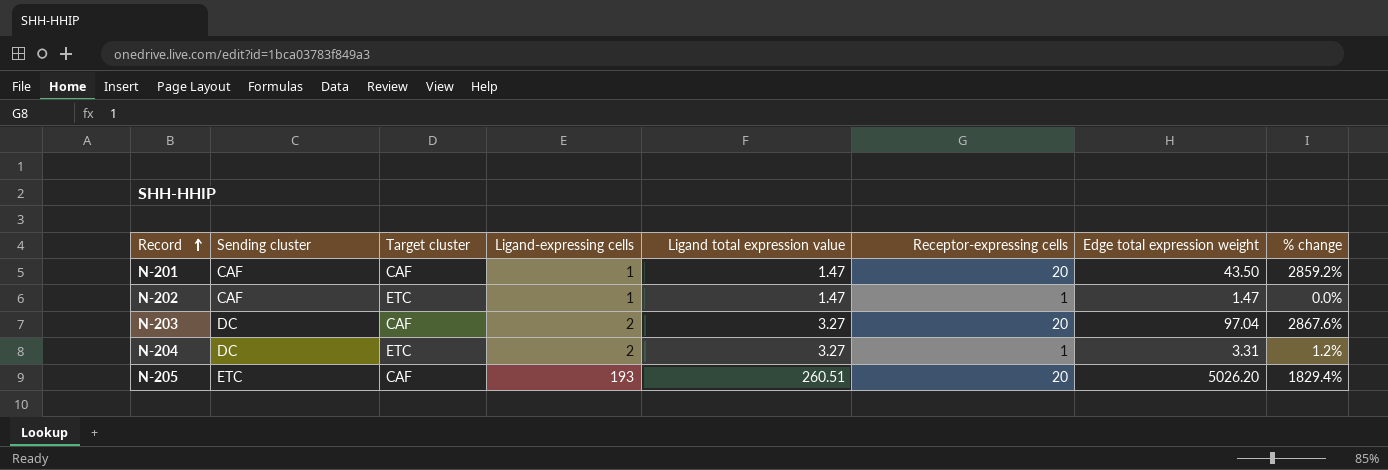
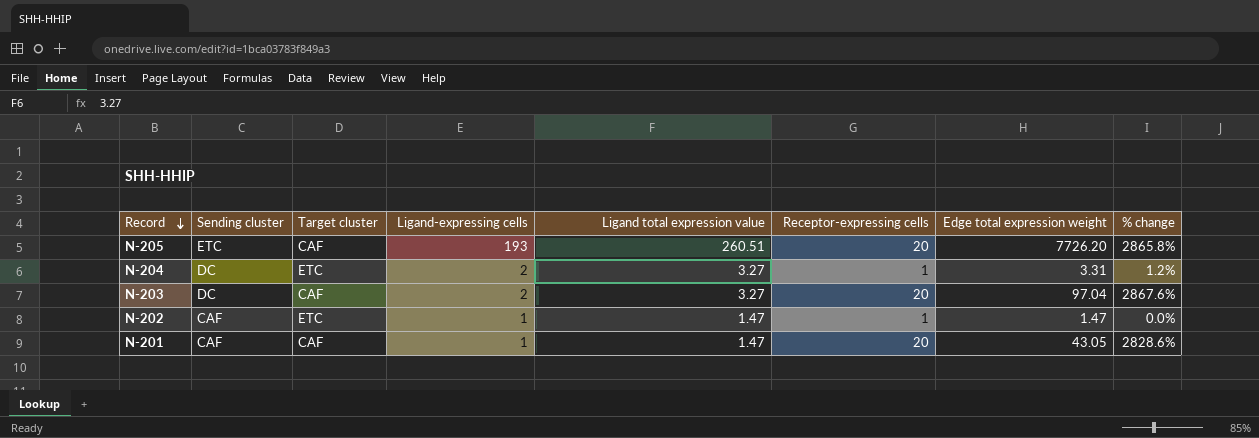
row order: Record ascending -> Record descending
N-205 | Edge total expression weight: 5026.20 -> 7726.20
N-205 | % change: 1829.4% -> 2865.8%
N-201 | Edge total expression weight: 43.50 -> 43.05
N-201 | % change: 2859.2% -> 2828.6%

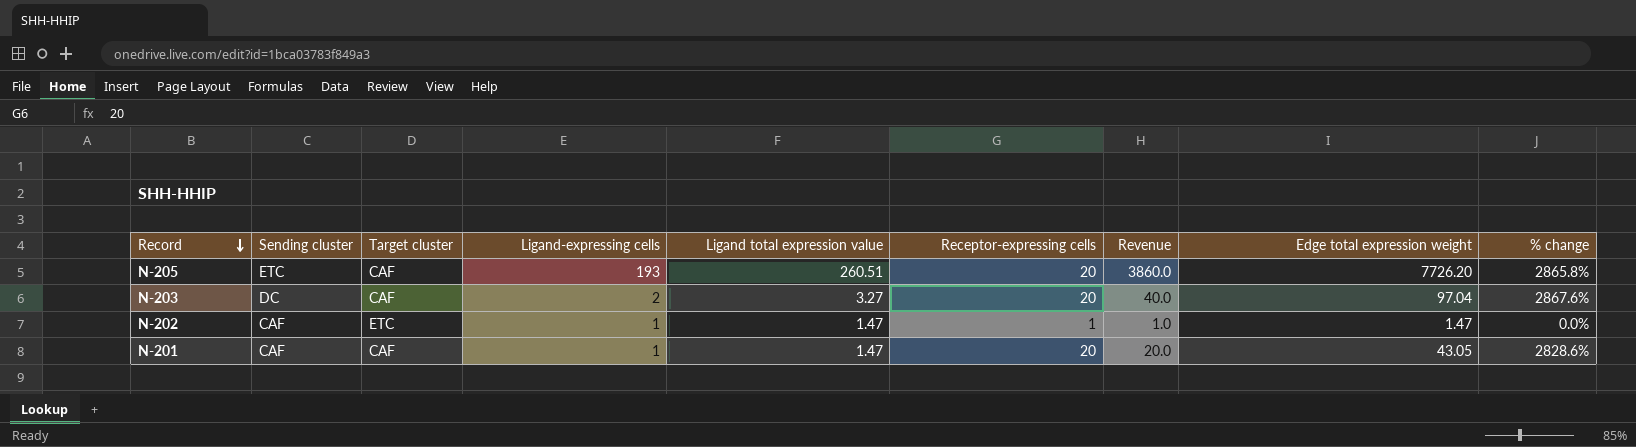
column Revenue | formula: none -> [Ligand-expressing cells] * [Receptor-expressing cells]
row N-204: DC | ETC | 2 | 3.27 | 1 | 3.31 | 1.2% -> none

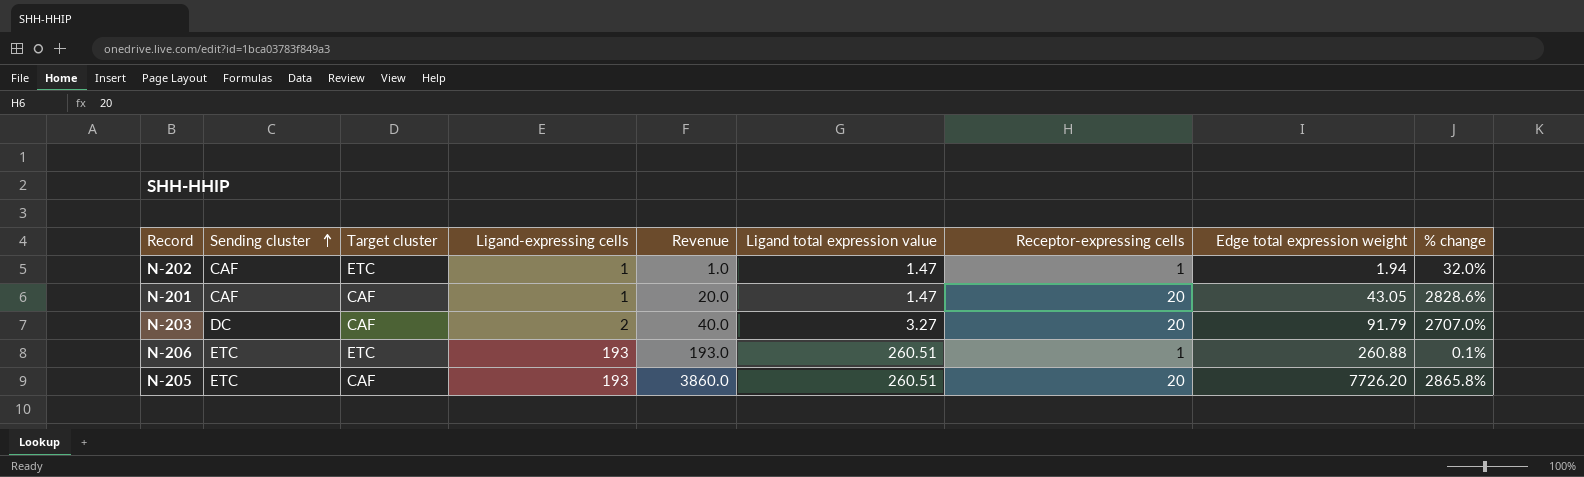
row order: Record descending -> Sending cluster ascending
column Revenue | position: 7 -> 5
N-202 | Edge total expression weight: 1.47 -> 1.94
N-202 | % change: 0.0% -> 32.0%
N-203 | Edge total expression weight: 97.04 -> 91.79
N-203 | % change: 2867.6% -> 2707.0%
row N-206: none -> ETC | ETC | 193 | 193.0 | 260.51 | 1 | 260.88 | 0.1%

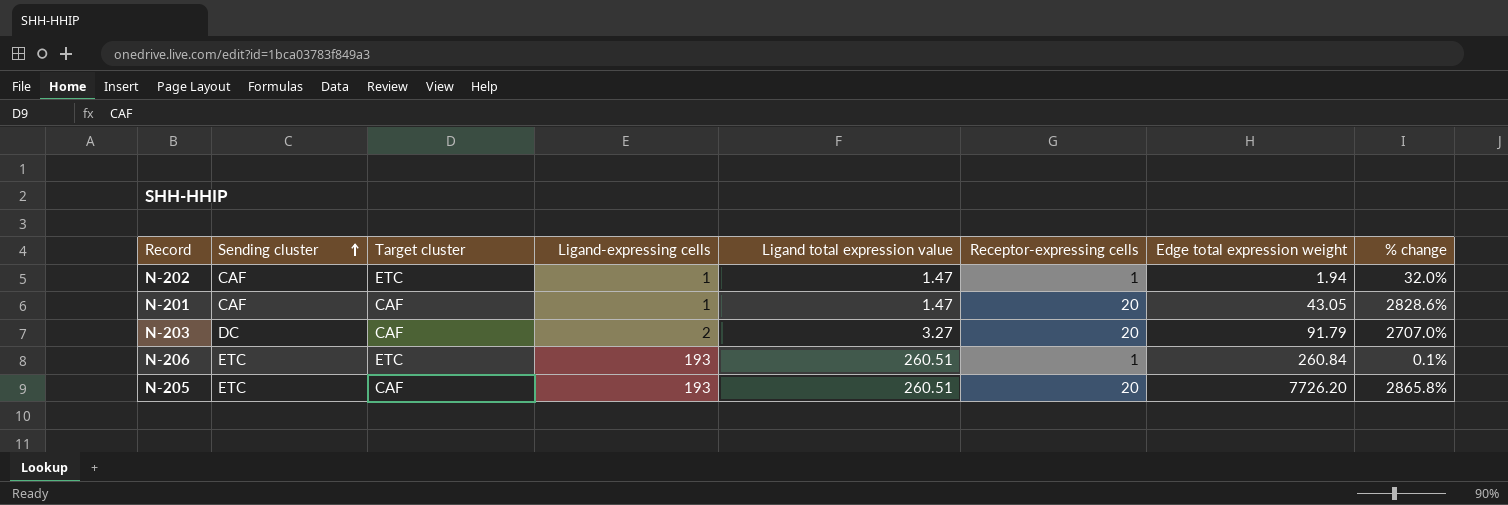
column Revenue | formula: [Ligand-expressing cells] * [Receptor-expressing cells] -> none
N-206 | Edge total expression weight: 260.88 -> 260.84

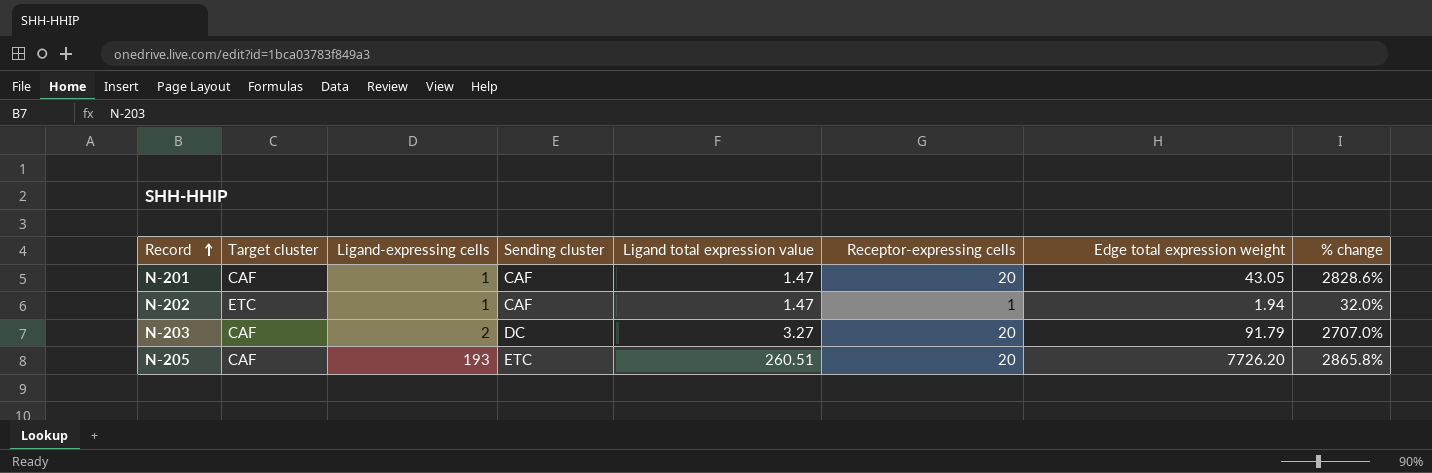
row order: Sending cluster ascending -> Record ascending
column Sending cluster | position: 2 -> 4
row N-206: ETC | ETC | 193 | 260.51 | 1 | 260.84 | 0.1% -> none

